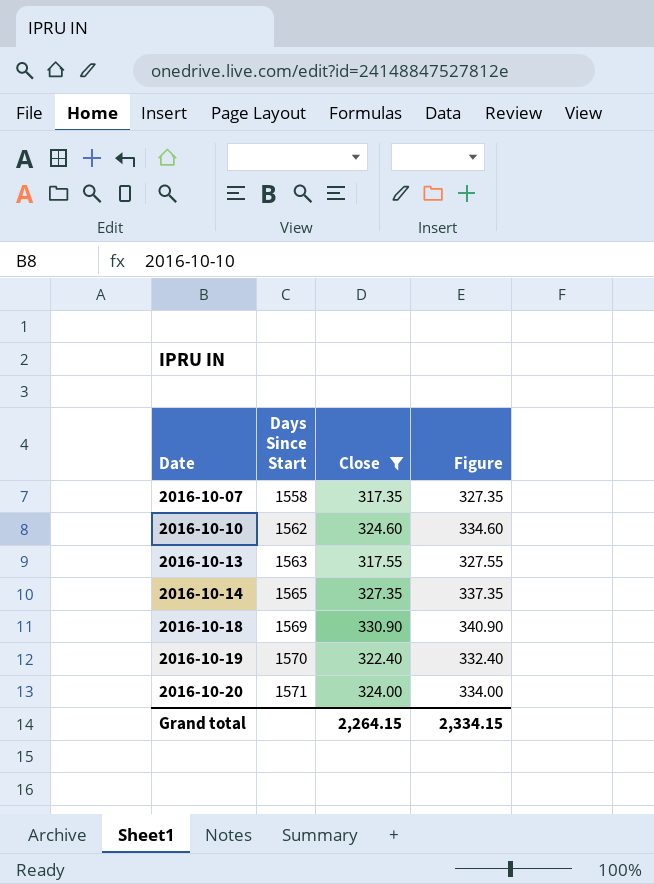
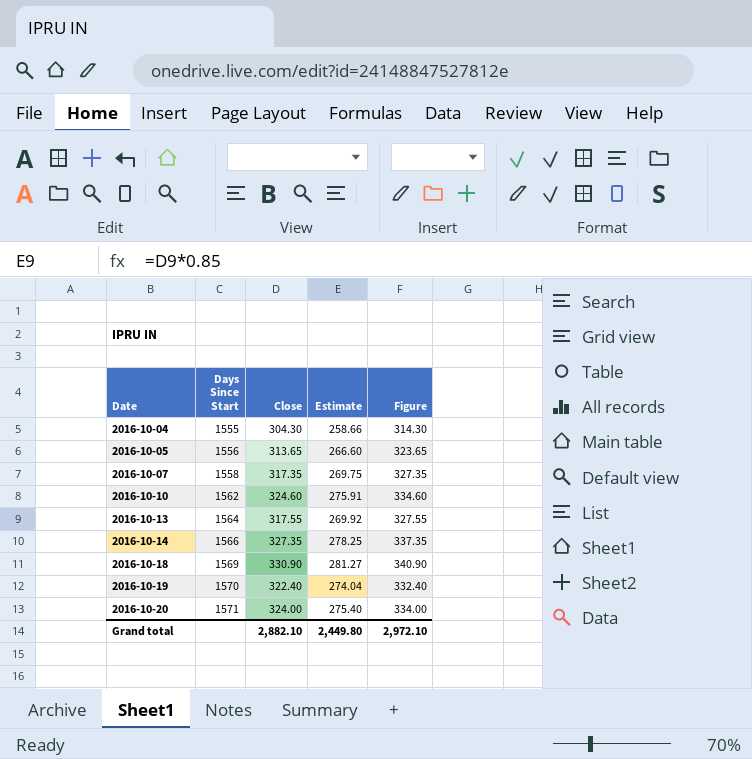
filter: Close >= 317.35 -> none
column Estimate | formula: none -> [Close] * 0.85
2016-10-13 | Days Since Start: 1563 -> 1564
2016-10-14 | Days Since Start: 1565 -> 1566
Grand total | Close: 2,264.15 -> 2,882.10
Grand total | Figure: 2,334.15 -> 2,972.10

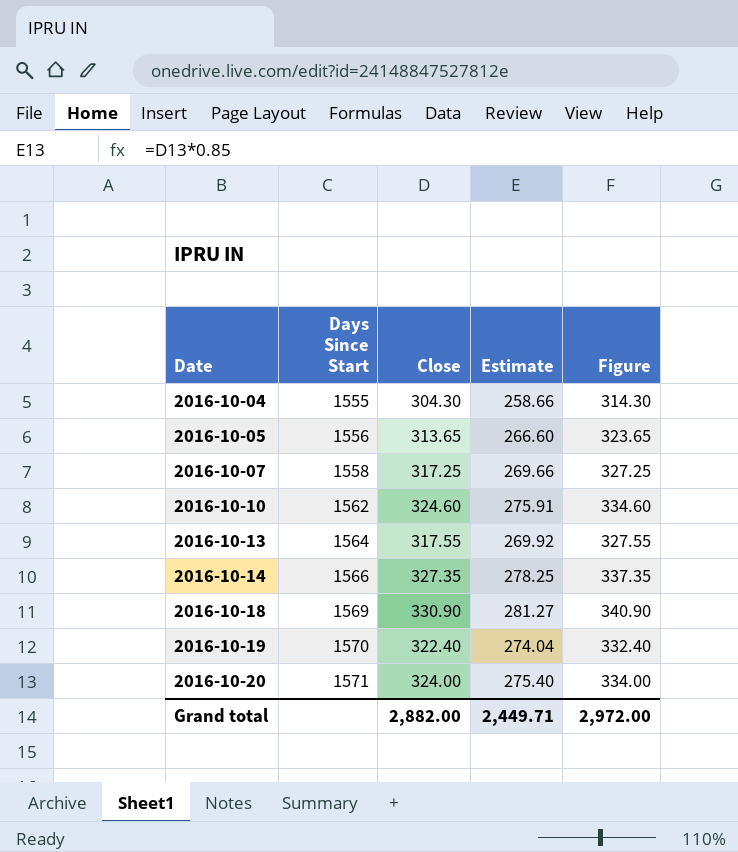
2016-10-07 | Close: 317.35 -> 317.25
2016-10-07 | Estimate: 269.75 -> 269.66
2016-10-07 | Figure: 327.35 -> 327.25
Grand total | Close: 2,882.10 -> 2,882.00
Grand total | Estimate: 2,449.80 -> 2,449.71
Grand total | Figure: 2,972.10 -> 2,972.00

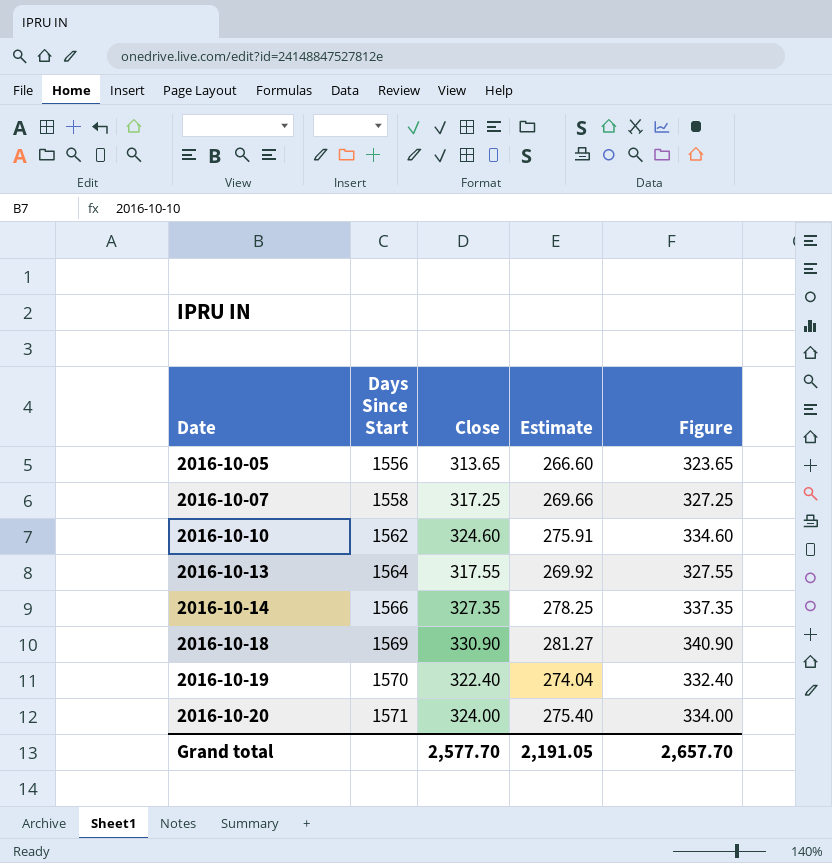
row 2016-10-04: 1555 | 304.30 | 258.66 | 314.30 -> none
Grand total | Close: 2,882.00 -> 2,577.70
Grand total | Estimate: 2,449.71 -> 2,191.05
Grand total | Figure: 2,972.00 -> 2,657.70

